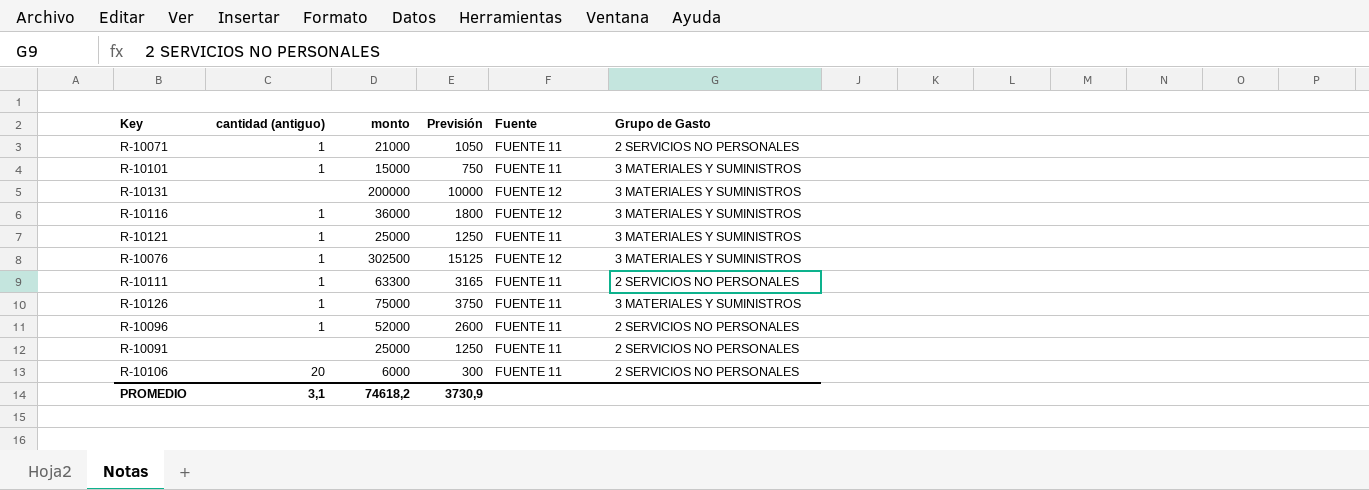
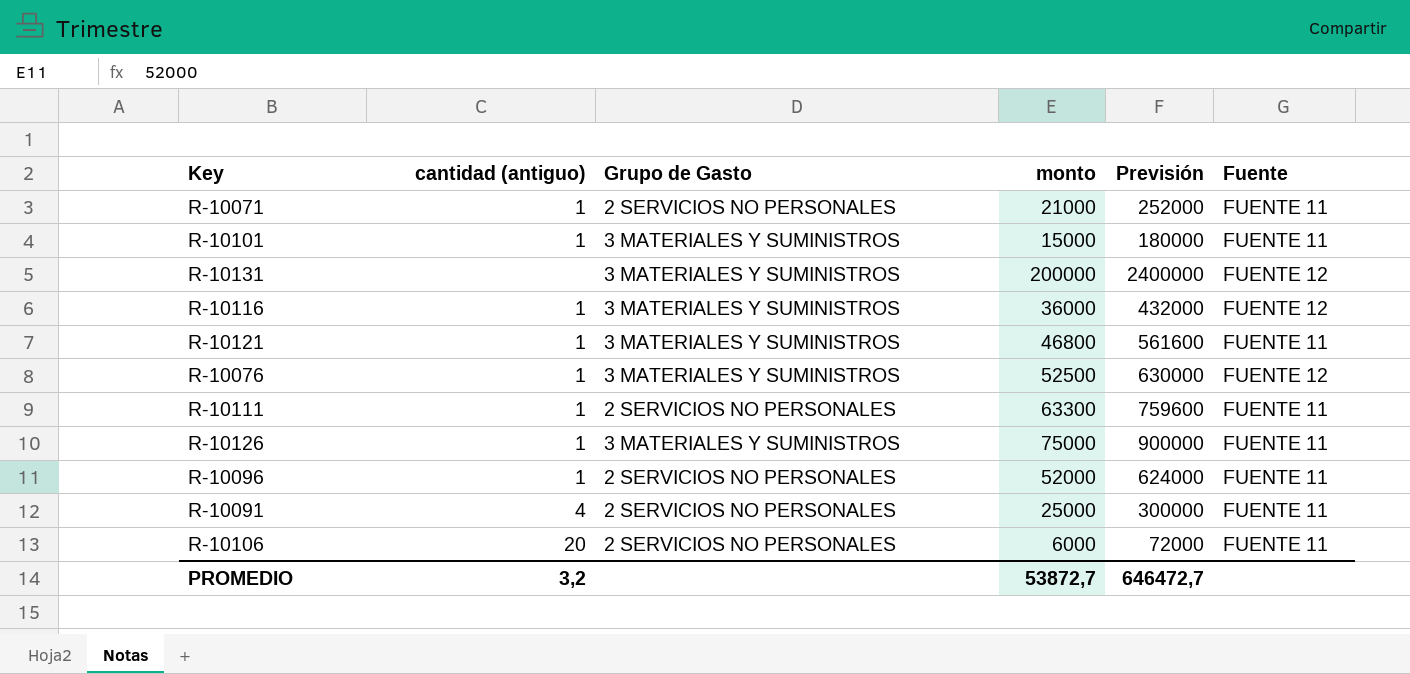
column Grupo de Gasto | position: 6 -> 3
column Previsión | formula: [monto] * 0,05 -> [monto] * 12
R-10121 | monto: 25000 -> 46800
R-10076 | monto: 302500 -> 52500
R-10091 | cantidad (antiguo): none -> 4
PROMEDIO | cantidad (antiguo): 3,1 -> 3,2
PROMEDIO | monto: 74618,2 -> 53872,7
PROMEDIO | Previsión: 3730,9 -> 646472,7

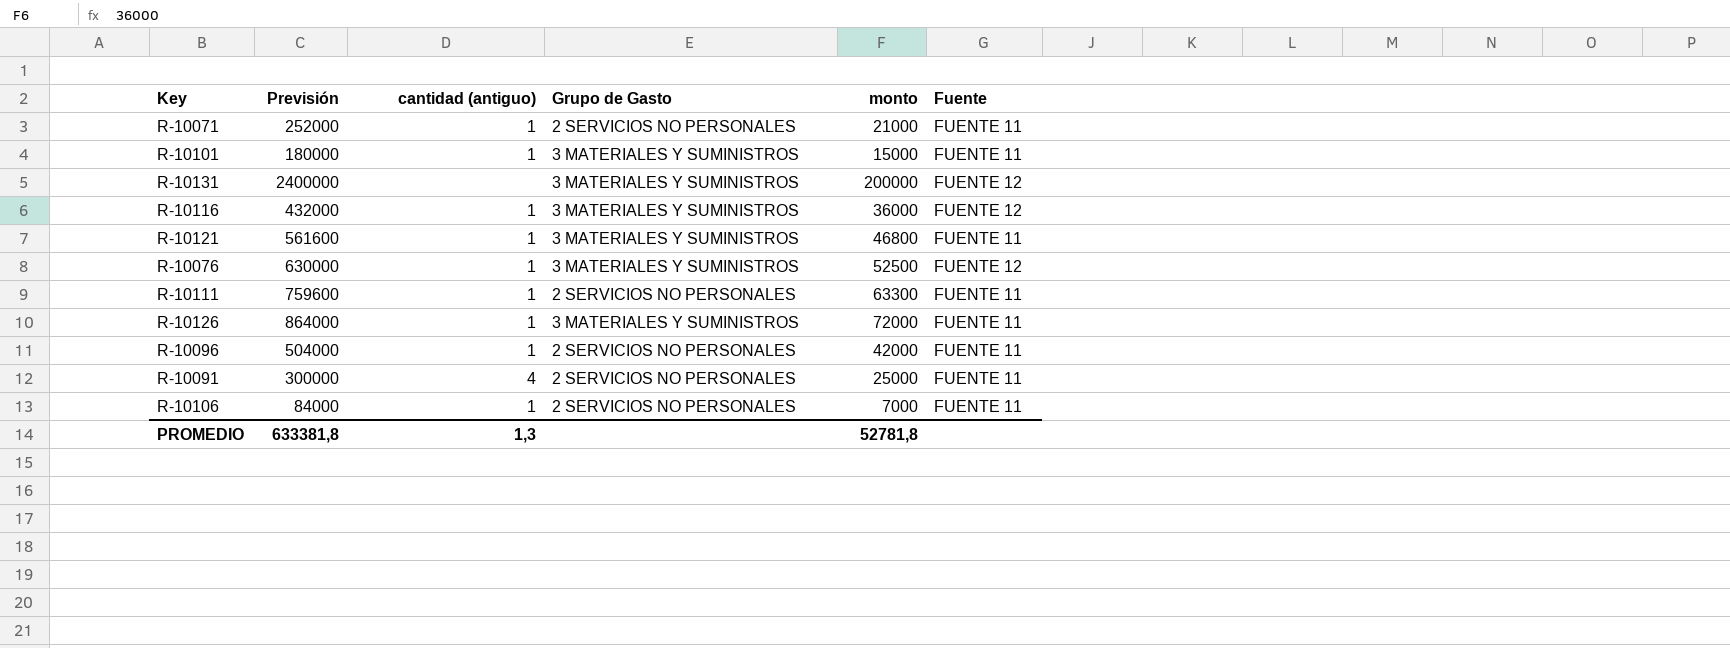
column Previsión | position: 5 -> 2
R-10126 | Previsión: 900000 -> 864000
R-10126 | monto: 75000 -> 72000
R-10096 | Previsión: 624000 -> 504000
R-10096 | monto: 52000 -> 42000
R-10106 | Previsión: 72000 -> 84000
R-10106 | cantidad (antiguo): 20 -> 1
R-10106 | monto: 6000 -> 7000
PROMEDIO | Previsión: 646472,7 -> 633381,8
PROMEDIO | cantidad (antiguo): 3,2 -> 1,3
PROMEDIO | monto: 53872,7 -> 52781,8

